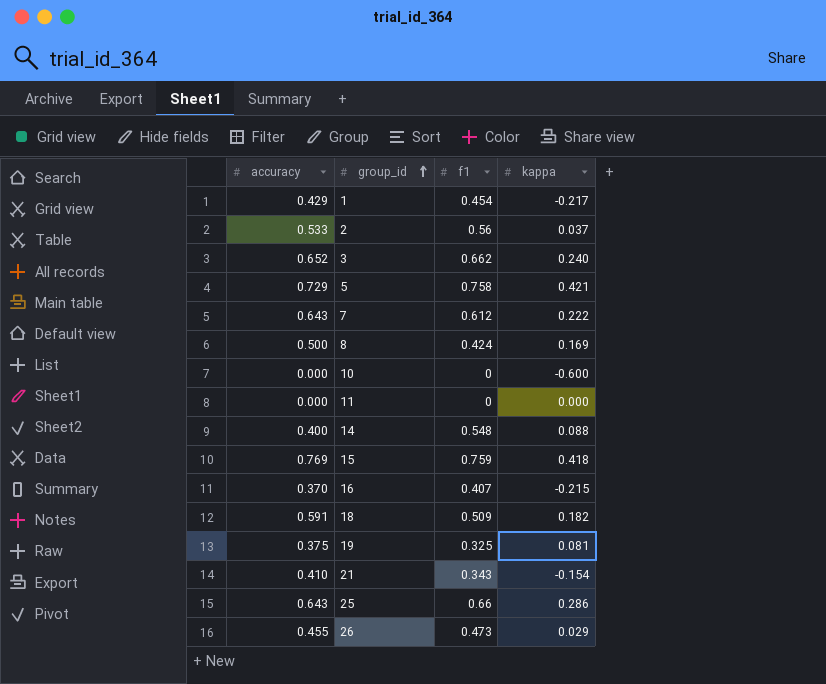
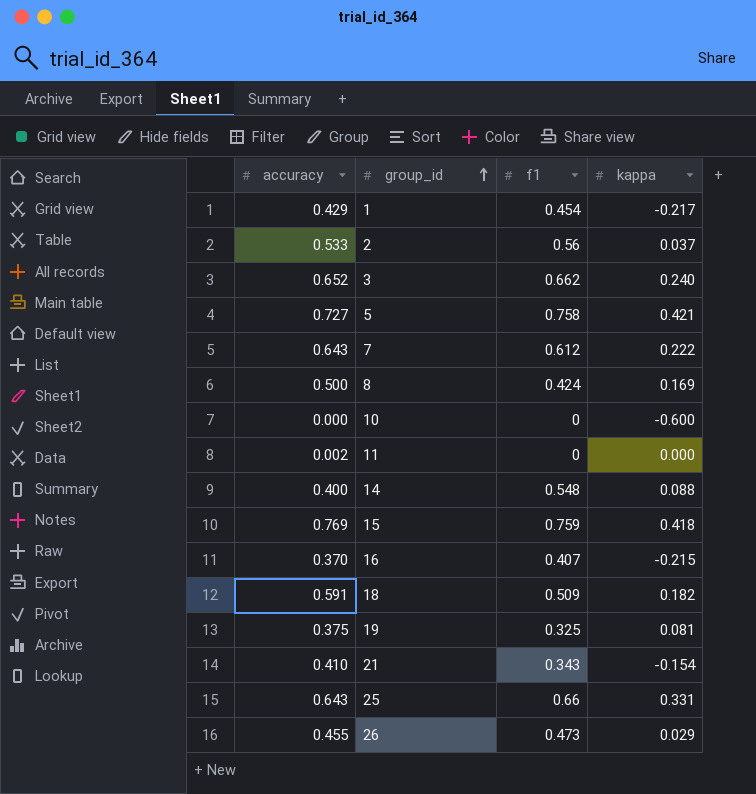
5 | accuracy: 0.729 -> 0.727
11 | accuracy: 0.000 -> 0.002
25 | kappa: 0.286 -> 0.331

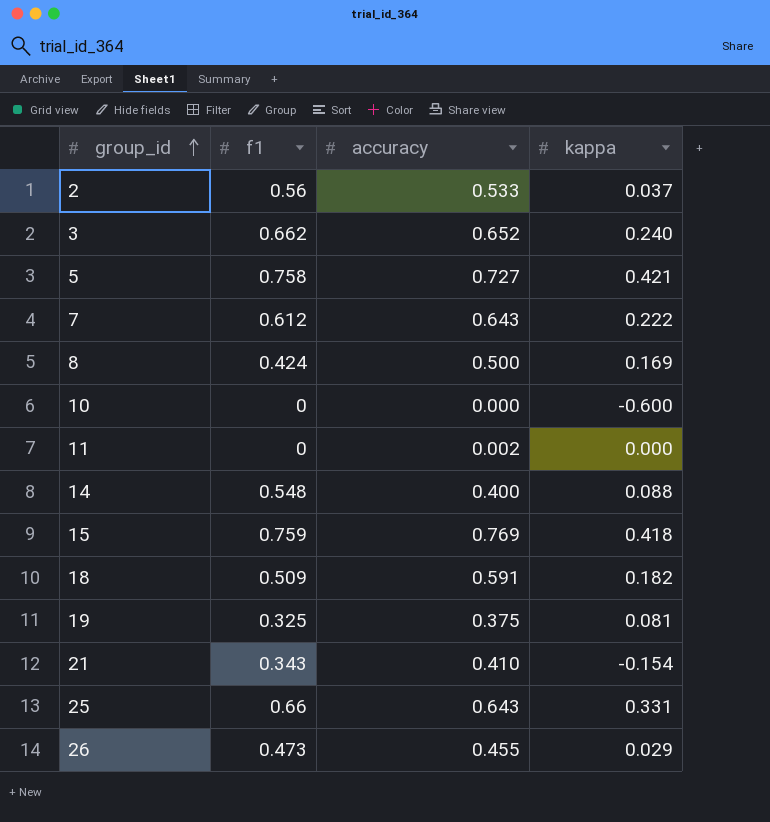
column accuracy | position: 1 -> 3
row 1: 0.429 | 0.454 | -0.217 -> none
row 16: 0.370 | 0.407 | -0.215 -> none

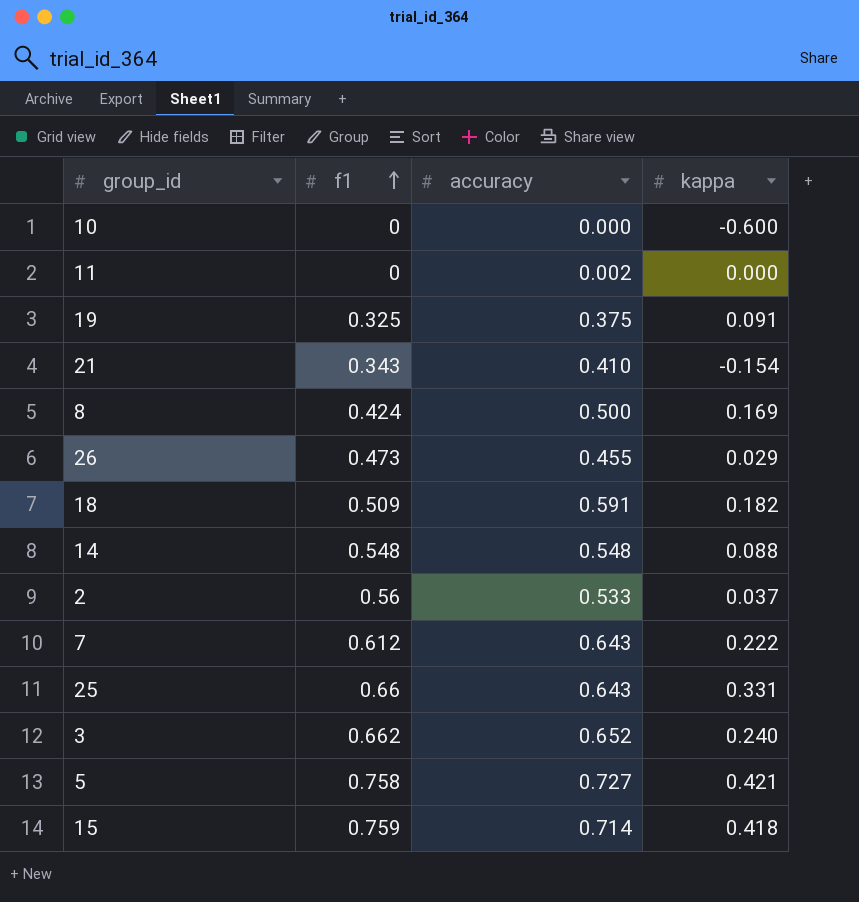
row order: group_id ascending -> f1 ascending
19 | kappa: 0.081 -> 0.091
14 | accuracy: 0.400 -> 0.548
15 | accuracy: 0.769 -> 0.714

